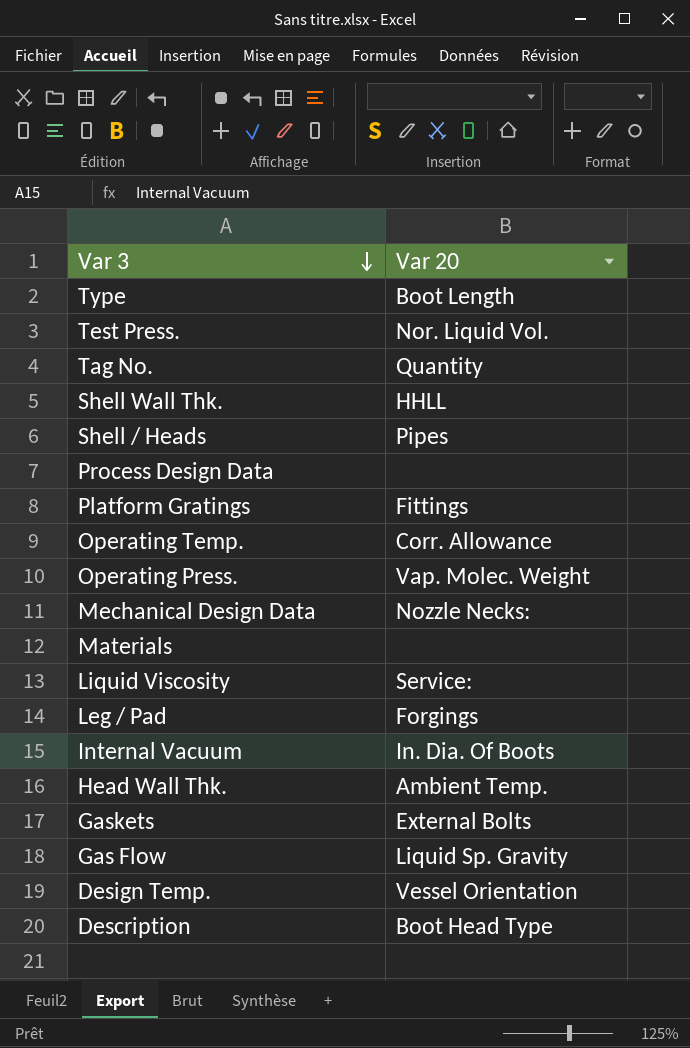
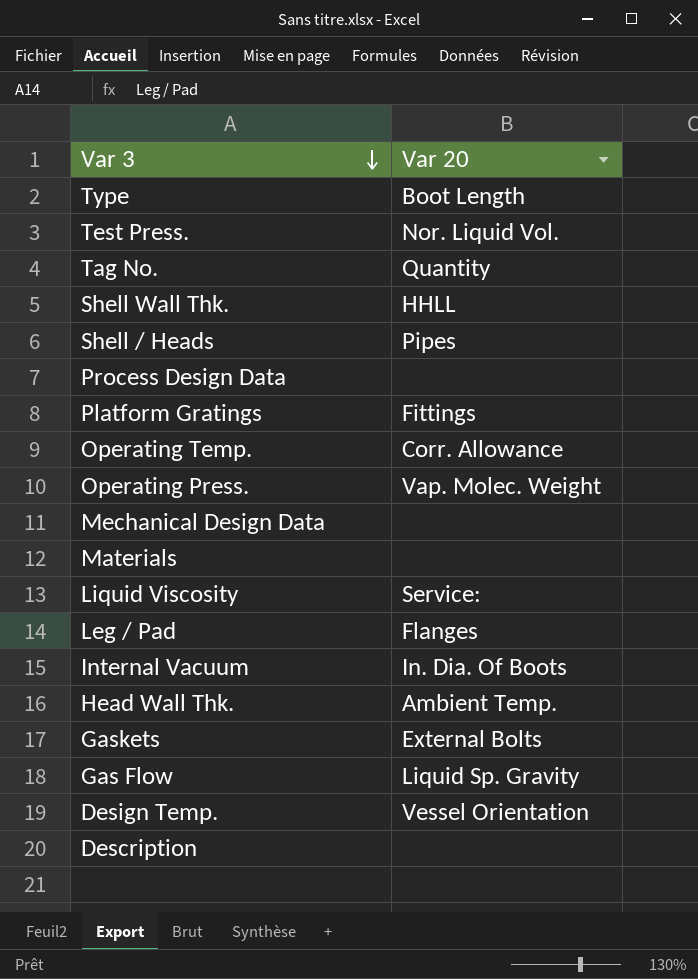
Mechanical Design Data | Var 20: Nozzle Necks: -> none
Leg / Pad | Var 20: Forgings -> Flanges
Description | Var 20: Boot Head Type -> none

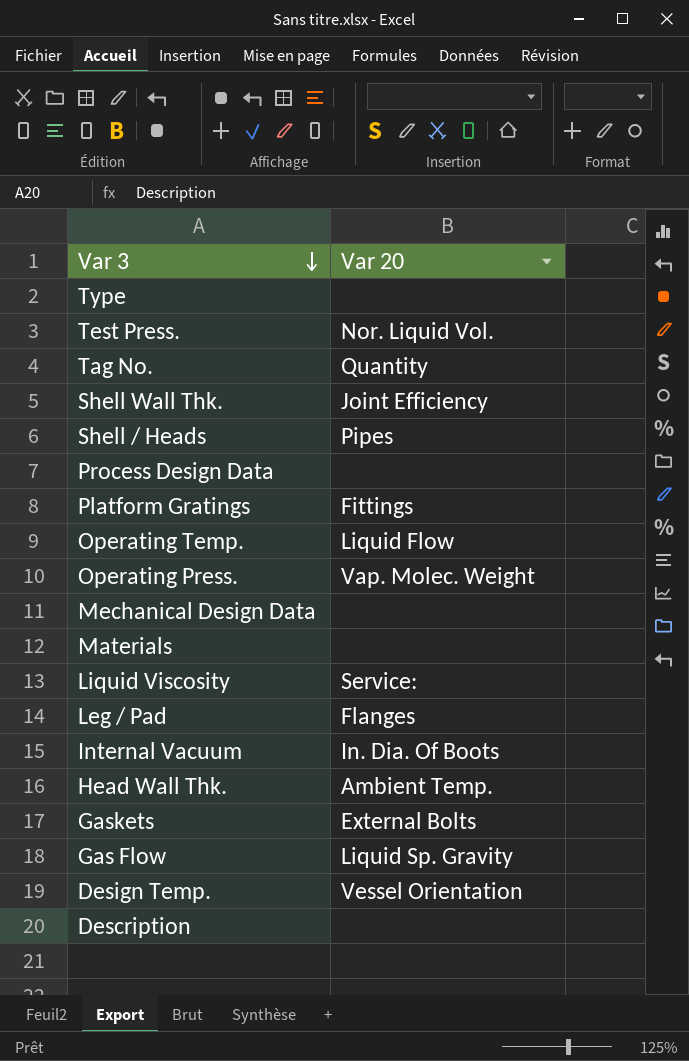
Type | Var 20: Boot Length -> none
Shell Wall Thk. | Var 20: HHLL -> Joint Efficiency
Operating Temp. | Var 20: Corr. Allowance -> Liquid Flow

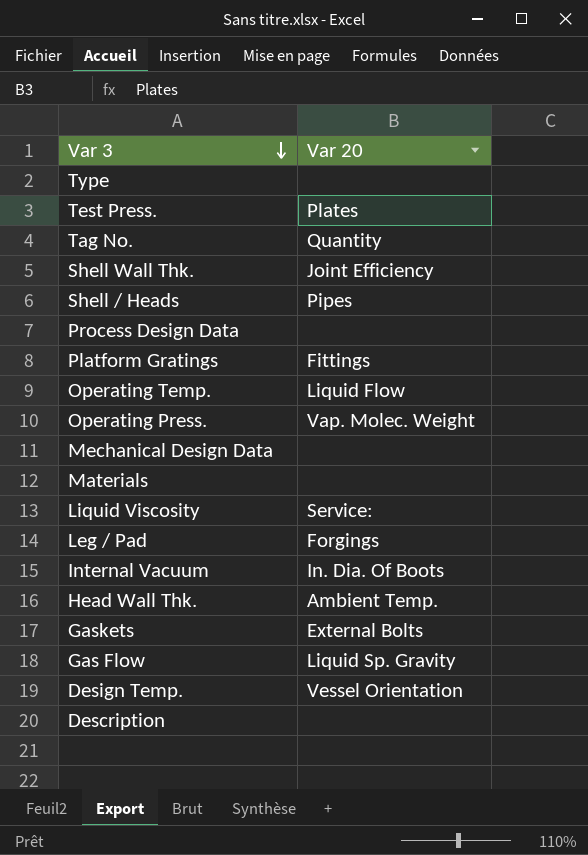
Test Press. | Var 20: Nor. Liquid Vol. -> Plates
Leg / Pad | Var 20: Flanges -> Forgings

